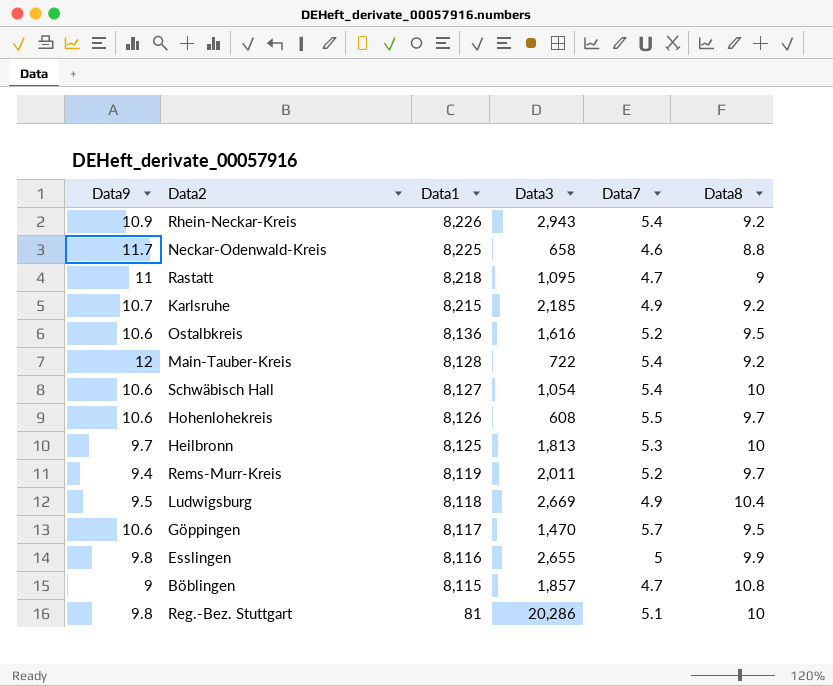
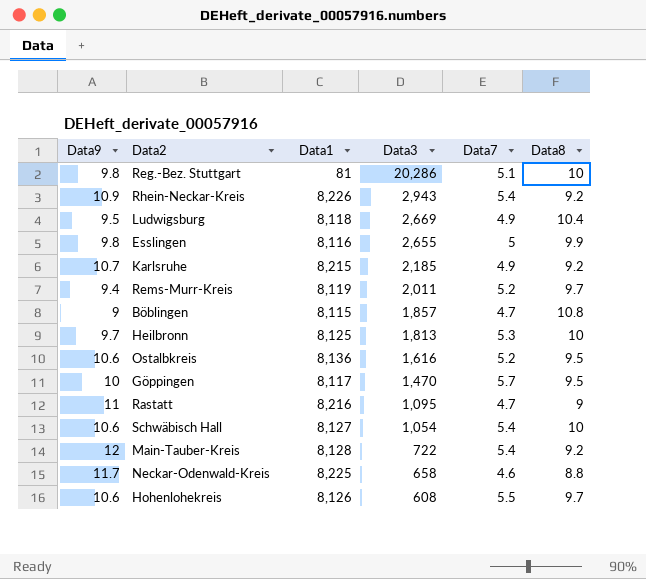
row order: Data1 descending -> Data3 descending
Göppingen | Data9: 10.6 -> 10
Rastatt | Data1: 8,218 -> 8,216

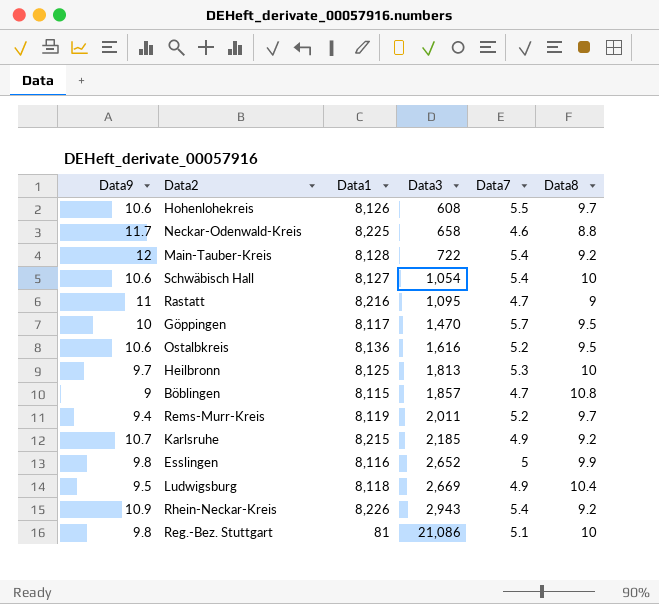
row order: Data3 descending -> Data3 ascending
Esslingen | Data3: 2,655 -> 2,652
Reg.-Bez. Stuttgart | Data3: 20,286 -> 21,086

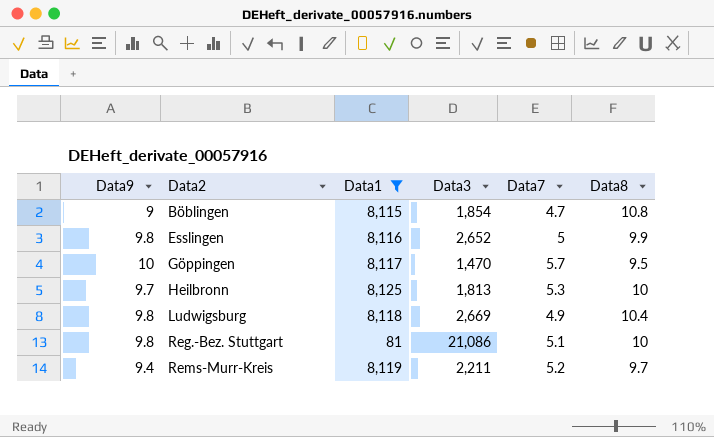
filter: none -> Data1 <= 8,125
row order: Data3 ascending -> Data2 ascending
Böblingen | Data3: 1,857 -> 1,854
Ludwigsburg | Data9: 9.5 -> 9.8
Rems-Murr-Kreis | Data3: 2,011 -> 2,211

